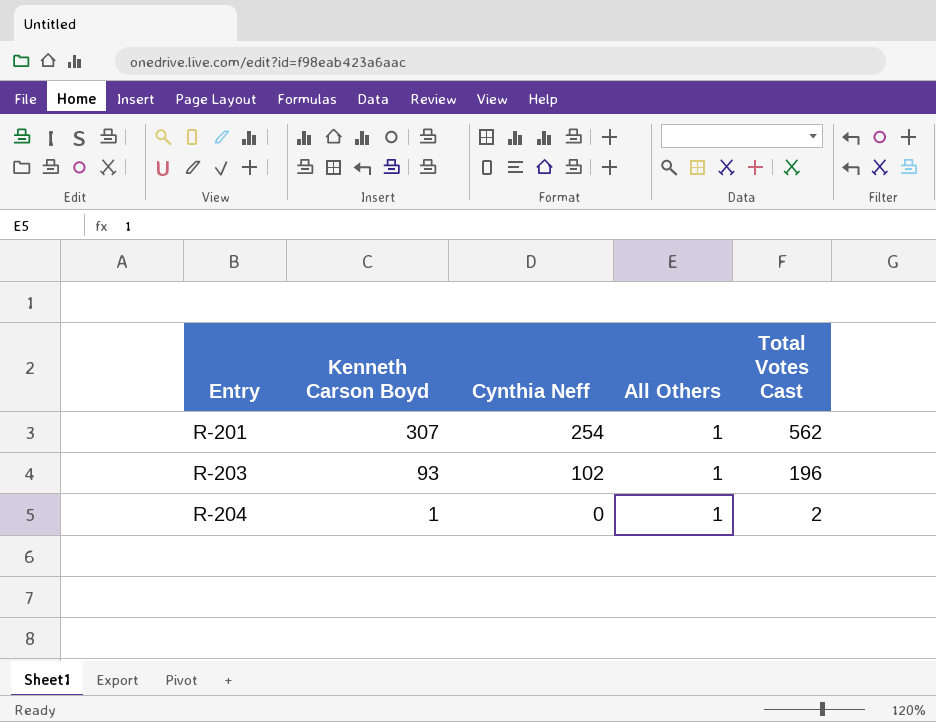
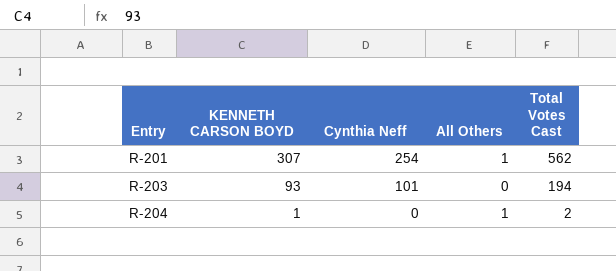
column name: Kenneth Carson Boyd -> KENNETH CARSON BOYD
R-203 | Cynthia Neff: 102 -> 101
R-203 | All Others: 1 -> 0
R-203 | Total Votes Cast: 196 -> 194

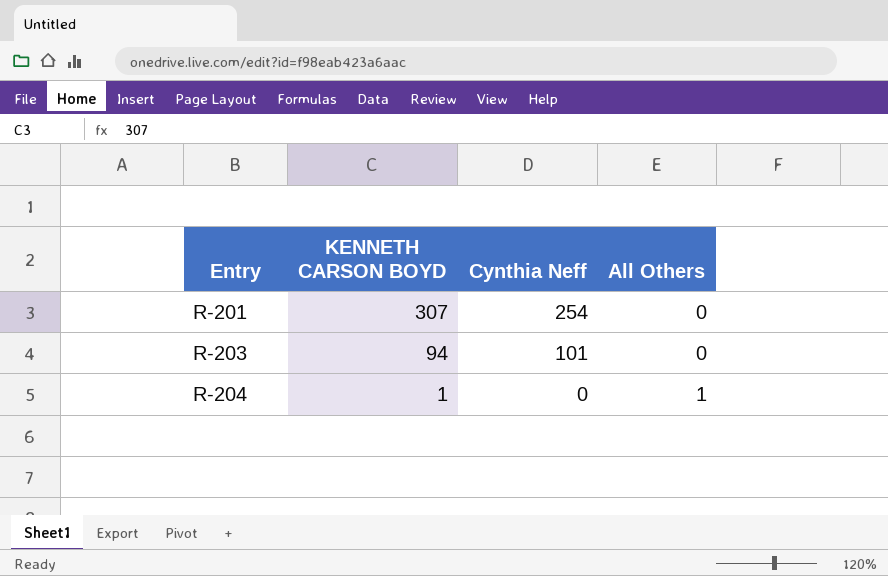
column Total Votes Cast | formula: [KENNETH CARSON BOYD] + [Cynthia Neff] + [All Others] -> none
R-201 | All Others: 1 -> 0
R-203 | KENNETH CARSON BOYD: 93 -> 94

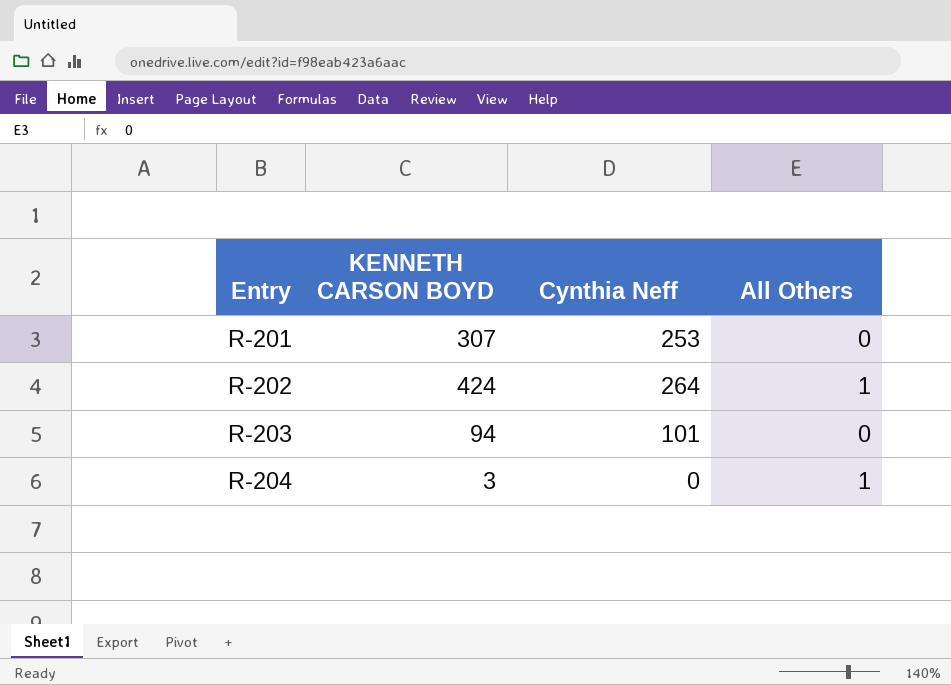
R-201 | Cynthia Neff: 254 -> 253
row R-202: none -> 424 | 264 | 1
R-204 | KENNETH CARSON BOYD: 1 -> 3

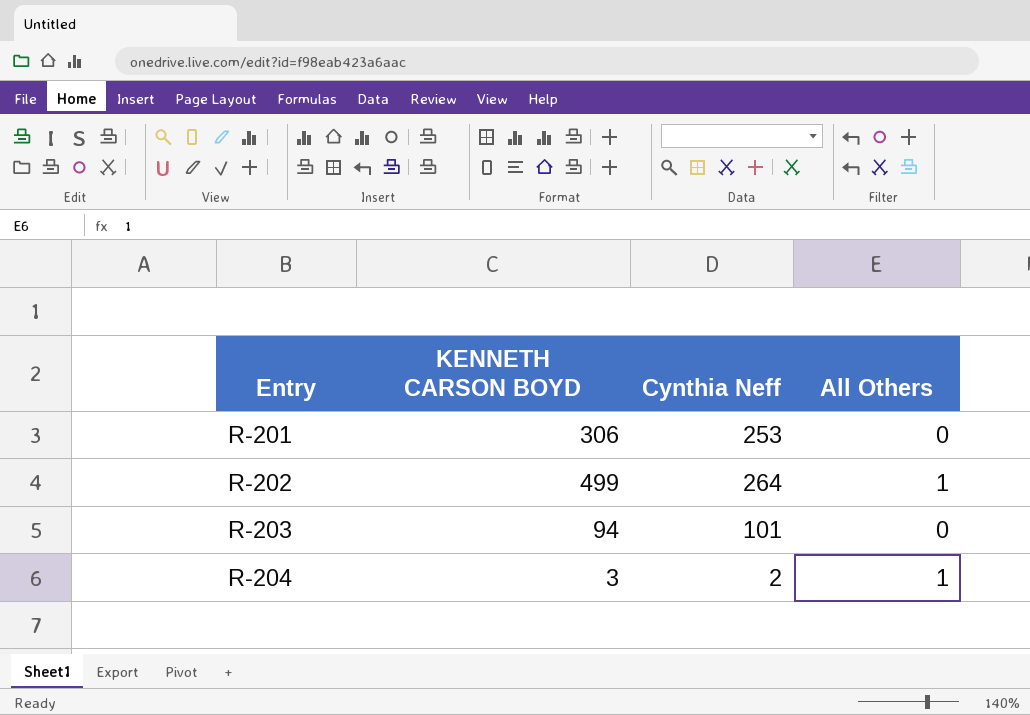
R-201 | KENNETH CARSON BOYD: 307 -> 306
R-202 | KENNETH CARSON BOYD: 424 -> 499
R-204 | Cynthia Neff: 0 -> 2

